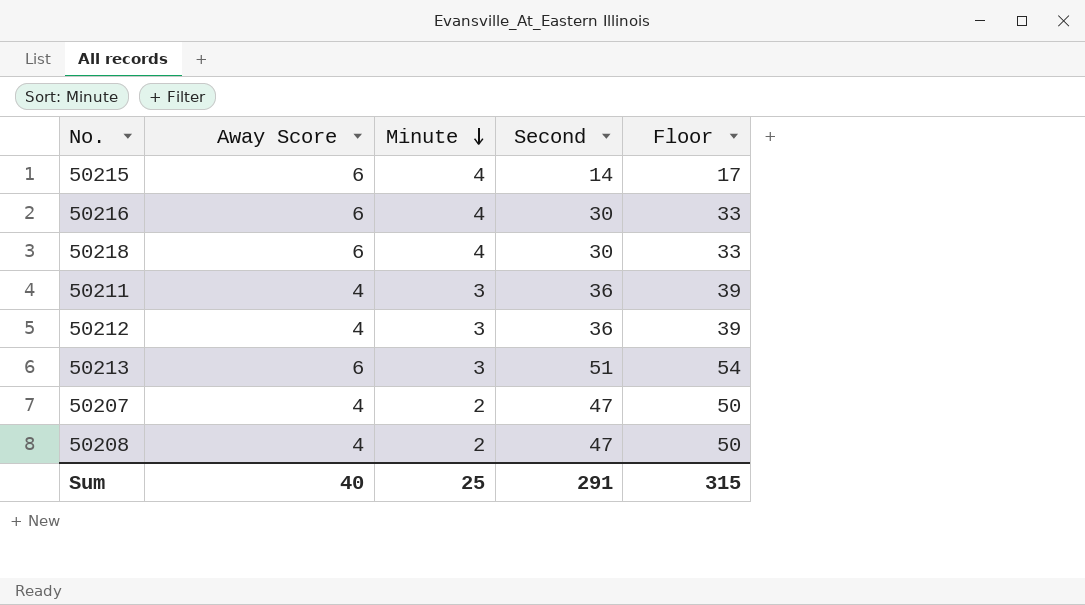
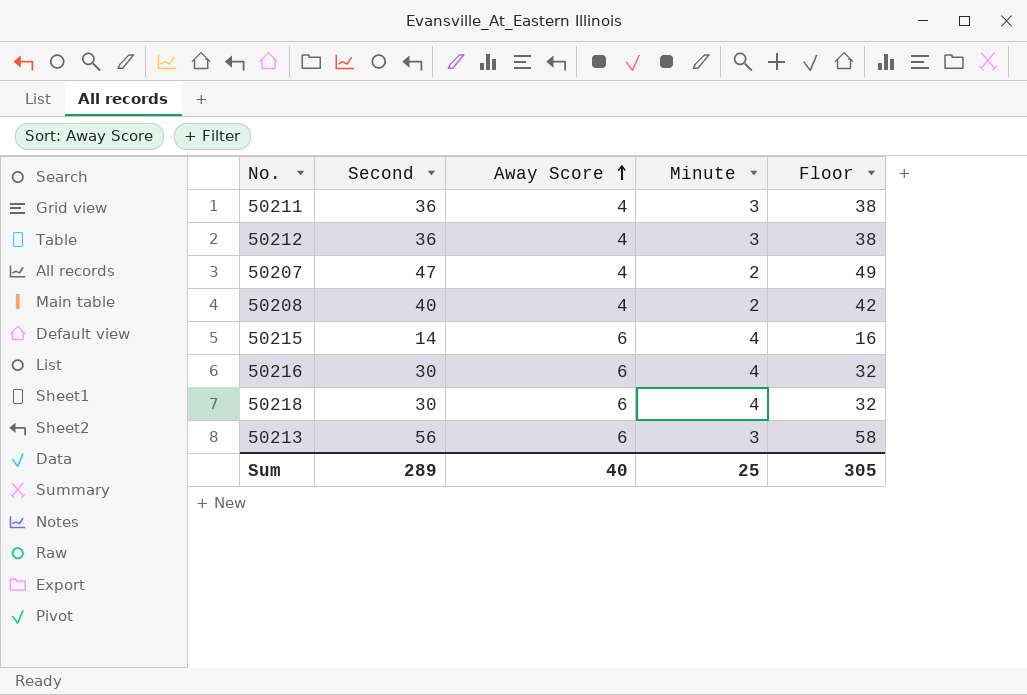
row order: Minute descending -> Away Score ascending
column Second | position: 4 -> 2
column Floor | formula: [Second] + 3 -> [Second] + 2
50208 | Second: 47 -> 40
50213 | Second: 51 -> 56
Sum | Second: 291 -> 289
Sum | Floor: 315 -> 305

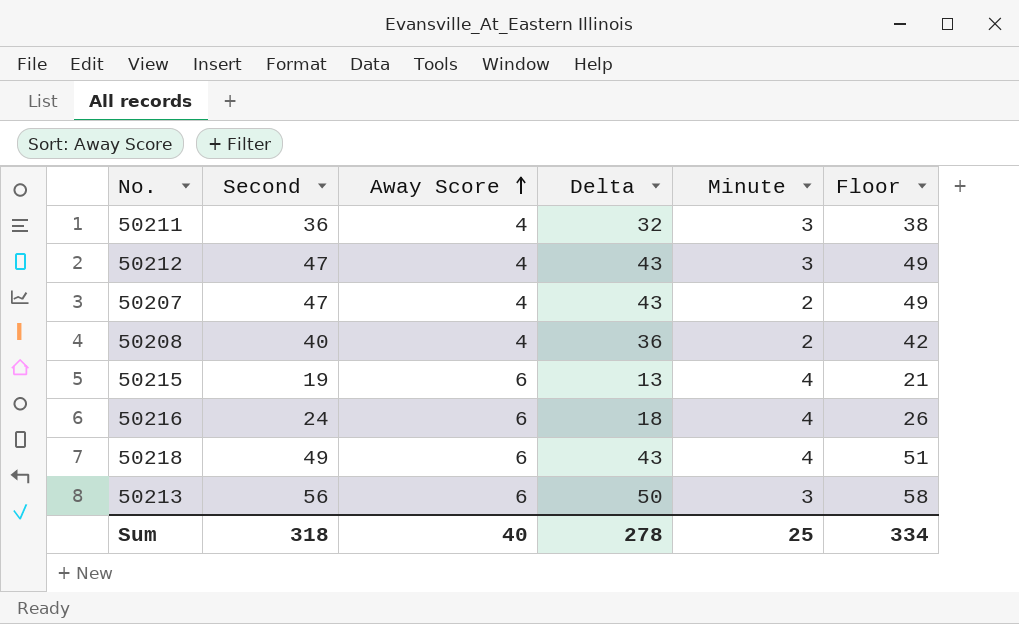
column Delta | formula: none -> [Second] - [Away Score]
50212 | Second: 36 -> 47
50212 | Floor: 38 -> 49
50215 | Second: 14 -> 19
50215 | Floor: 16 -> 21
50216 | Second: 30 -> 24
50216 | Floor: 32 -> 26
50218 | Second: 30 -> 49
50218 | Floor: 32 -> 51
Sum | Second: 289 -> 318
Sum | Floor: 305 -> 334

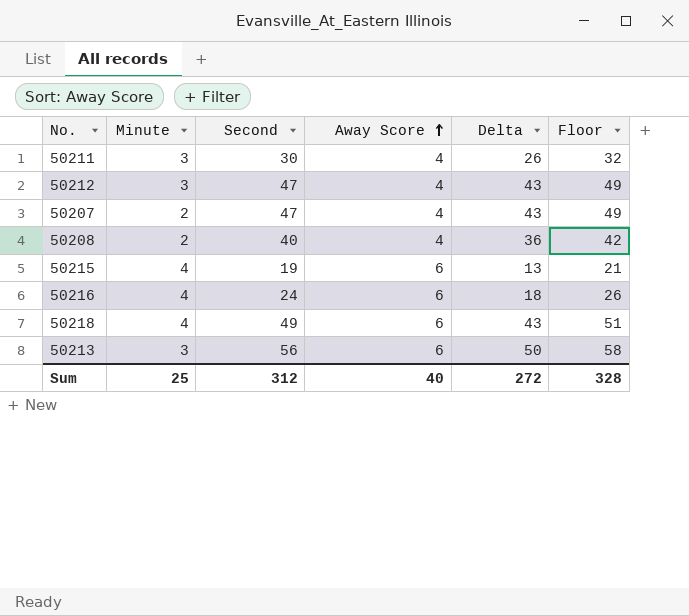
column Minute | position: 5 -> 2
50211 | Second: 36 -> 30
50211 | Delta: 32 -> 26
50211 | Floor: 38 -> 32
Sum | Second: 318 -> 312
Sum | Delta: 278 -> 272
Sum | Floor: 334 -> 328

